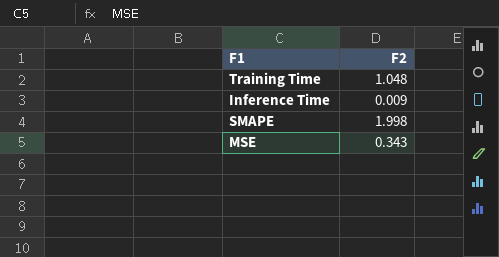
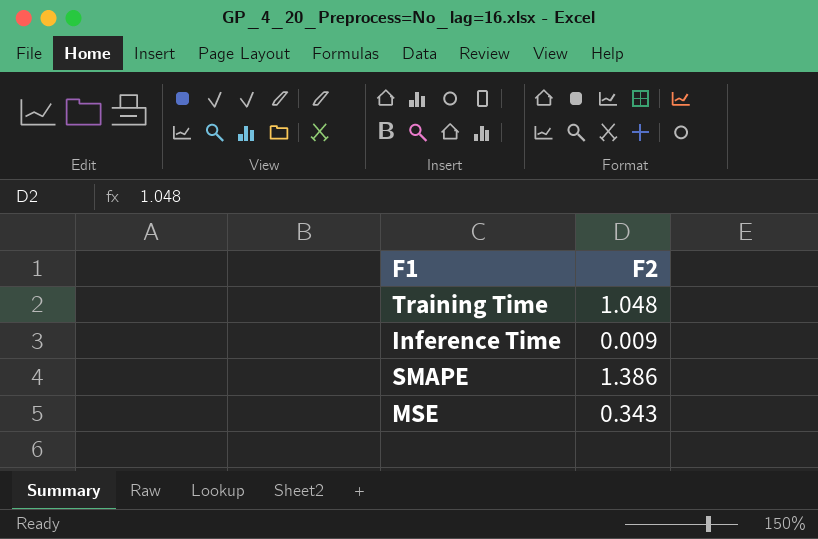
SMAPE | F2: 1.998 -> 1.386

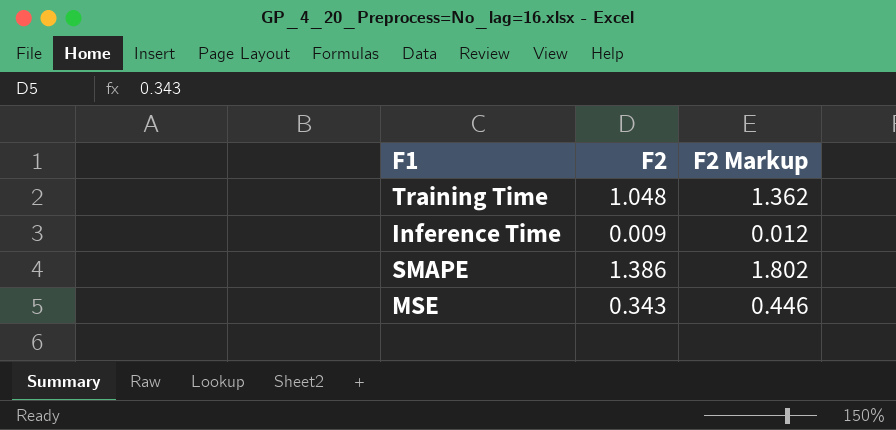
column F2 Markup | formula: none -> [F2] * 1.3

